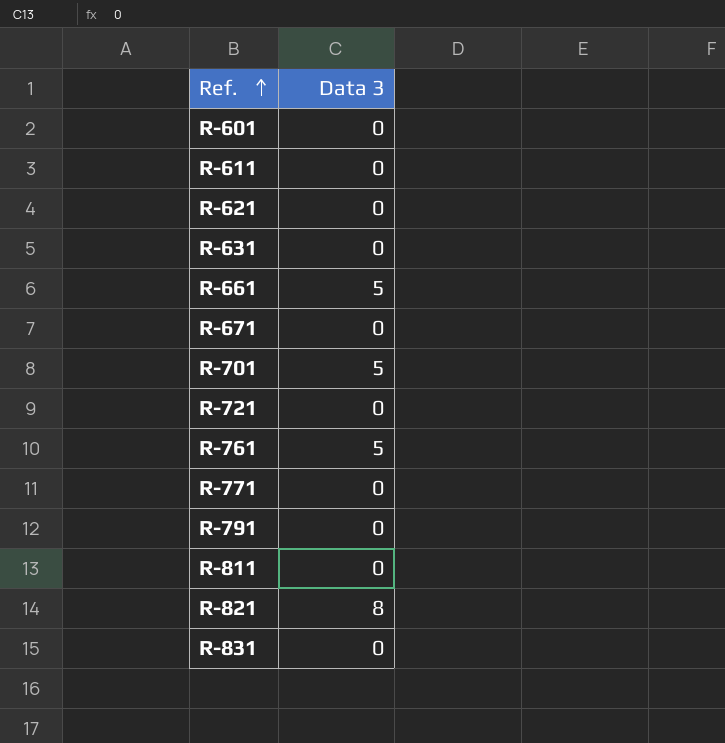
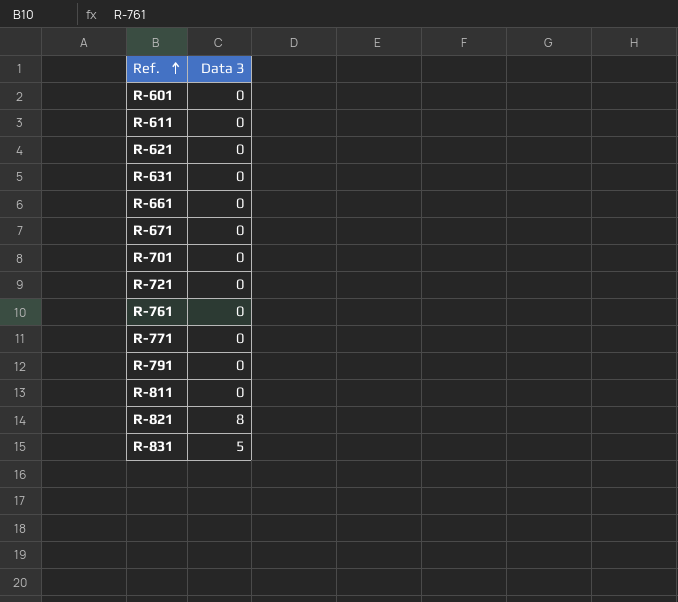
R-661 | Data 3: 5 -> 0
R-701 | Data 3: 5 -> 0
R-761 | Data 3: 5 -> 0
R-831 | Data 3: 0 -> 5

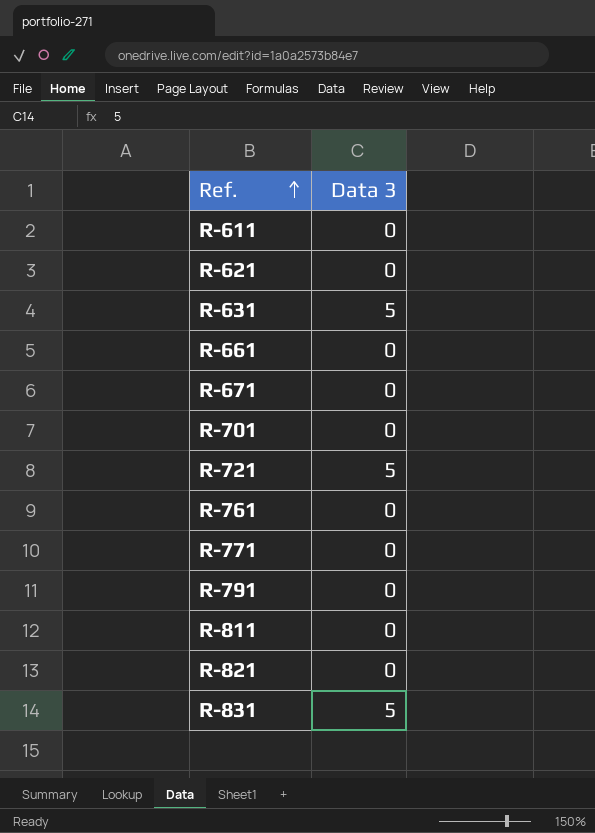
row R-601: 0 -> none
R-631 | Data 3: 0 -> 5
R-721 | Data 3: 0 -> 5
R-821 | Data 3: 8 -> 0

